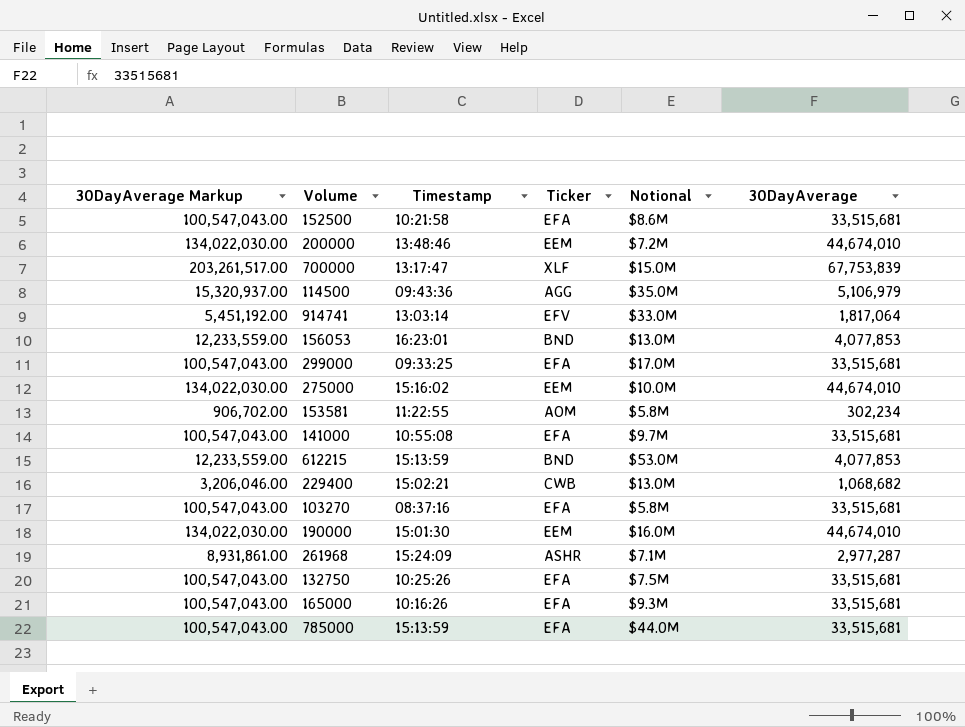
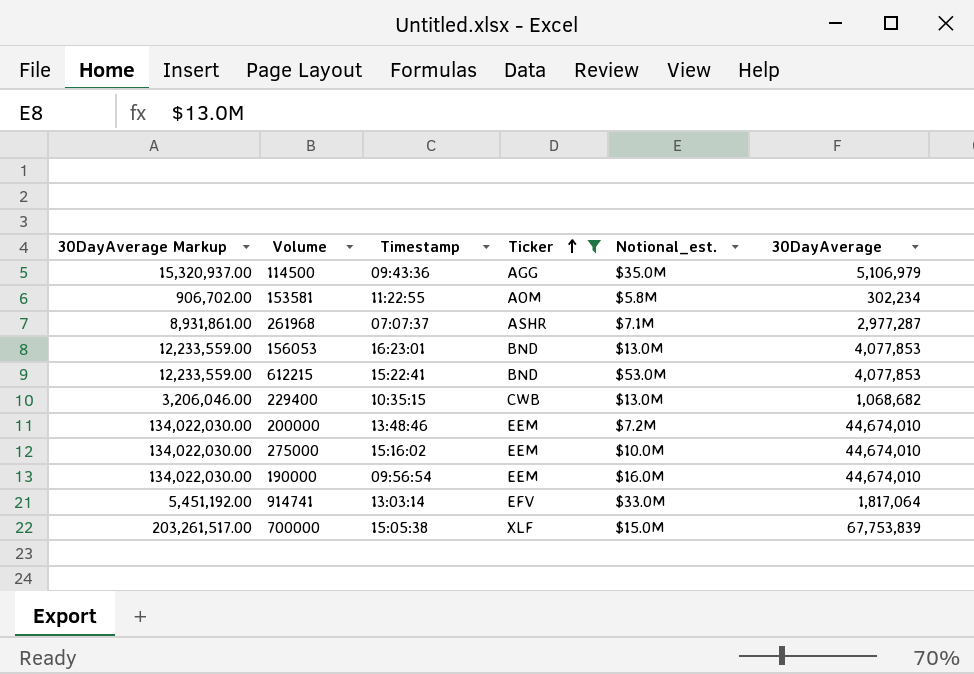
filter: none -> Ticker != EFA
row order: none -> Ticker ascending
column name: Notional -> Notional_est.
261968 | Timestamp: 15:24:09 -> 07:07:37
612215 | Timestamp: 15:13:59 -> 15:22:41
229400 | Timestamp: 15:02:21 -> 10:35:15
190000 | Timestamp: 15:01:30 -> 09:56:54
700000 | Timestamp: 13:17:47 -> 15:05:38

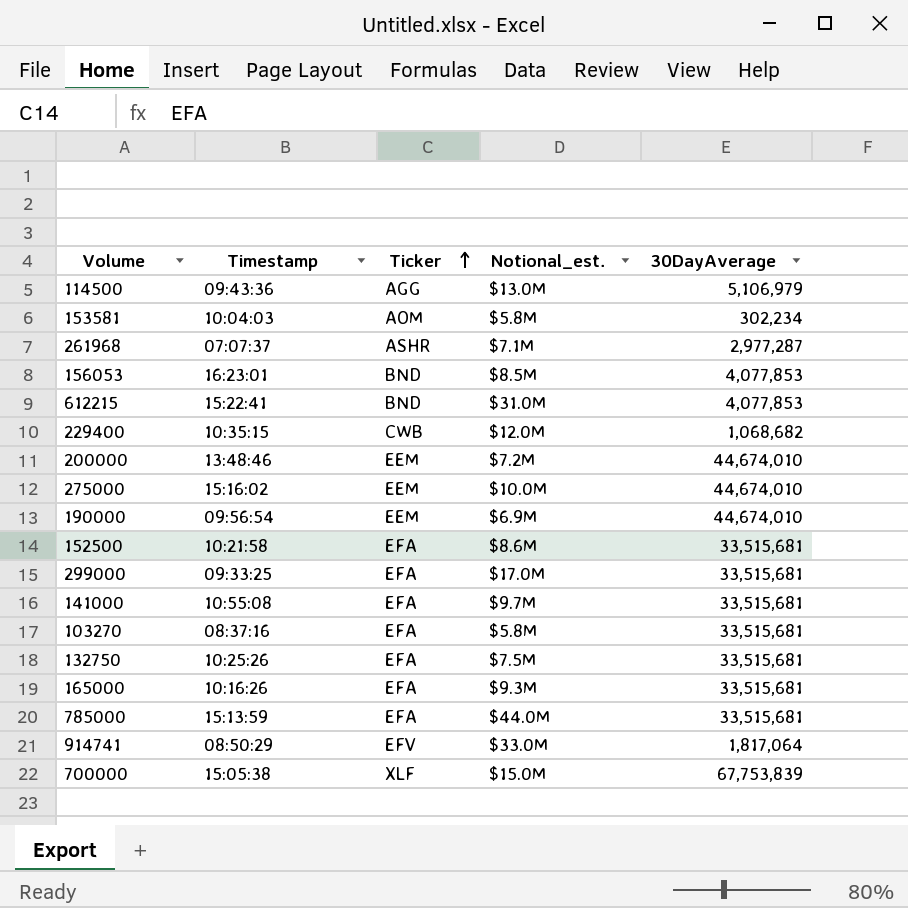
filter: Ticker != EFA -> none
column 30DayAverage Markup | formula: [30DayAverage] * 3 -> none
114500 | Notional_est.: $35.0M -> $13.0M
153581 | Timestamp: 11:22:55 -> 10:04:03
156053 | Notional_est.: $13.0M -> $8.5M
612215 | Notional_est.: $53.0M -> $31.0M
229400 | Notional_est.: $13.0M -> $12.0M
190000 | Notional_est.: $16.0M -> $6.9M
914741 | Timestamp: 13:03:14 -> 08:50:29

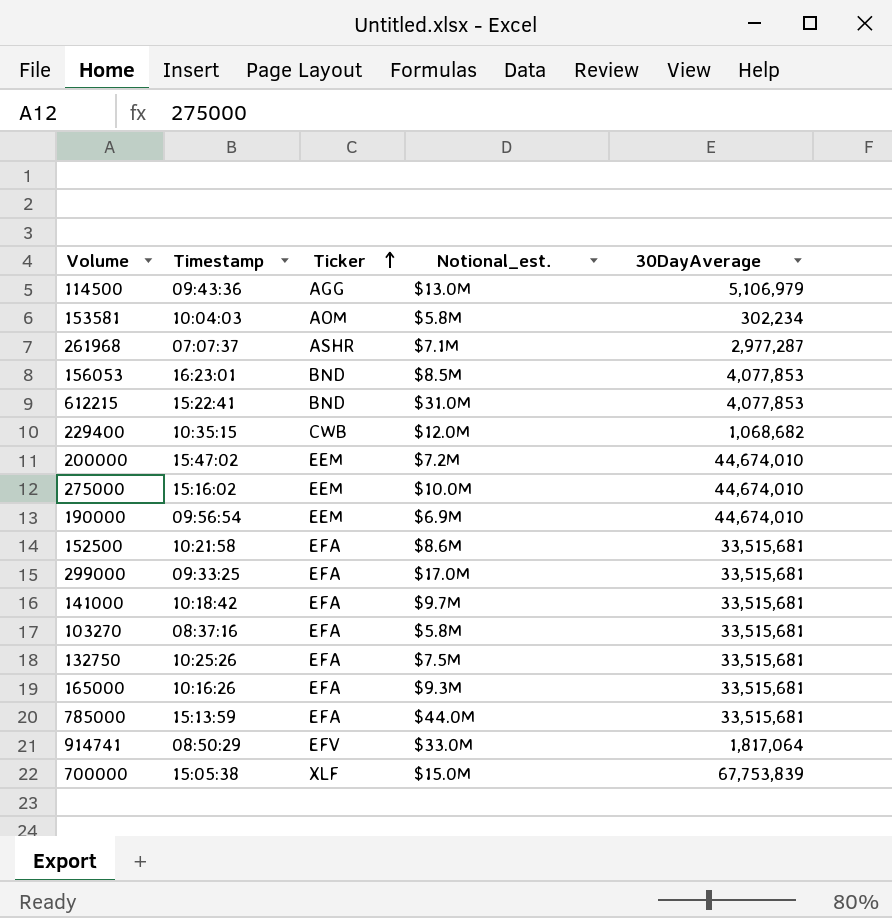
200000 | Timestamp: 13:48:46 -> 15:47:02
141000 | Timestamp: 10:55:08 -> 10:18:42

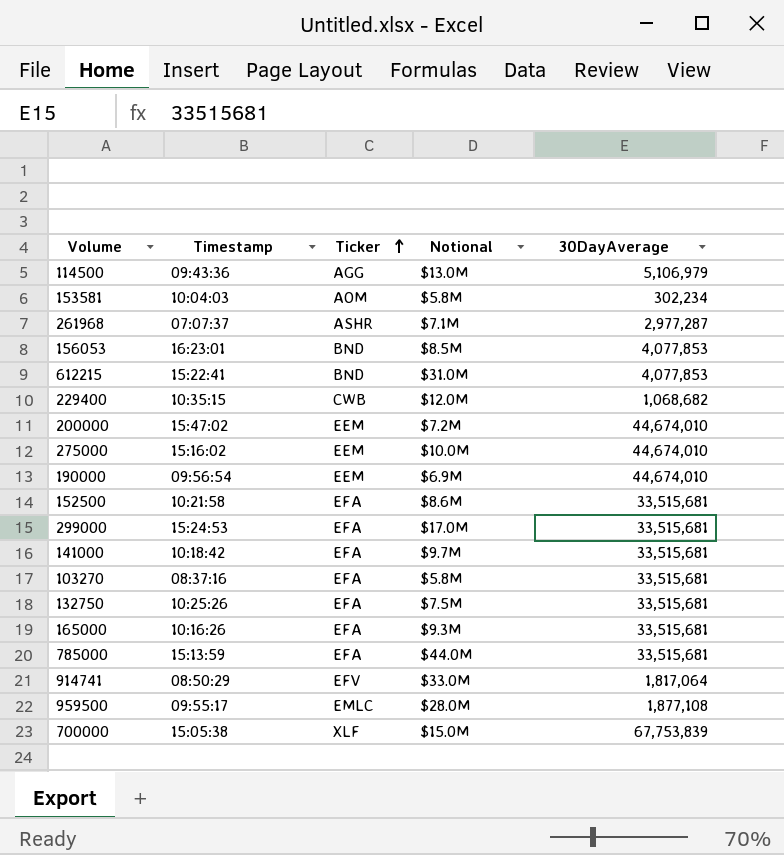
column name: Notional_est. -> Notional
299000 | Timestamp: 09:33:25 -> 15:24:53
row 959500: none -> 09:55:17 | EMLC | $28.0M | 1,877,108

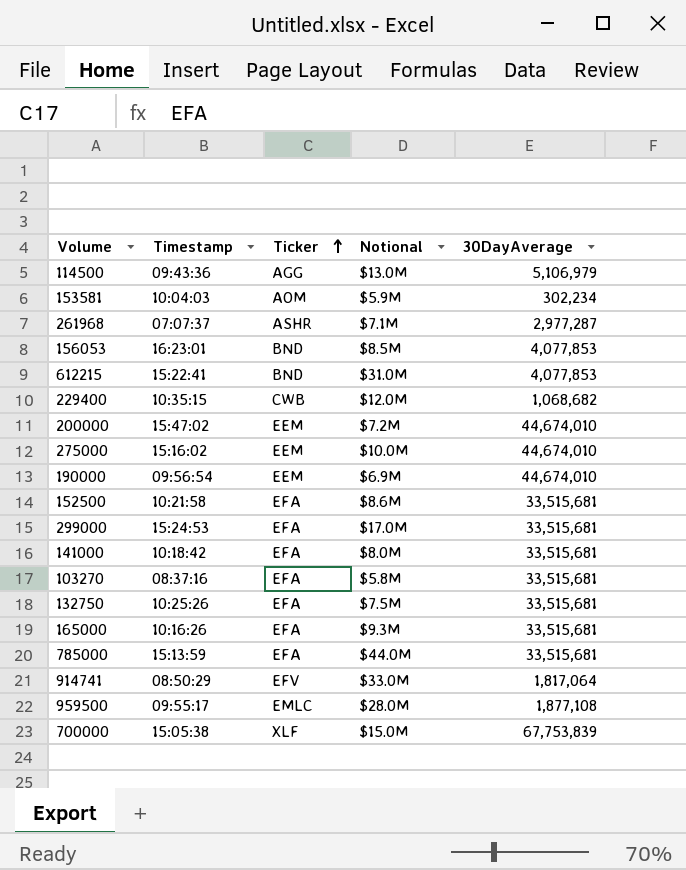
153581 | Notional: $5.8M -> $5.9M
141000 | Notional: $9.7M -> $8.0M

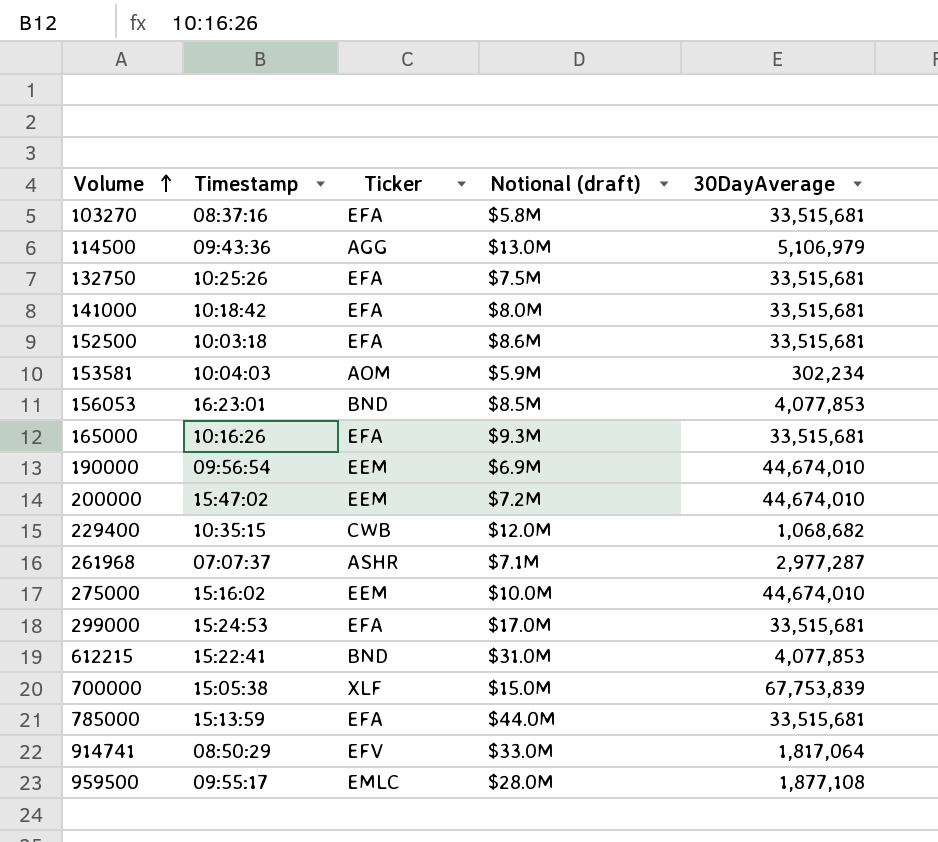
row order: Ticker ascending -> Volume ascending
column name: Notional -> Notional (draft)
152500 | Timestamp: 10:21:58 -> 10:03:18

